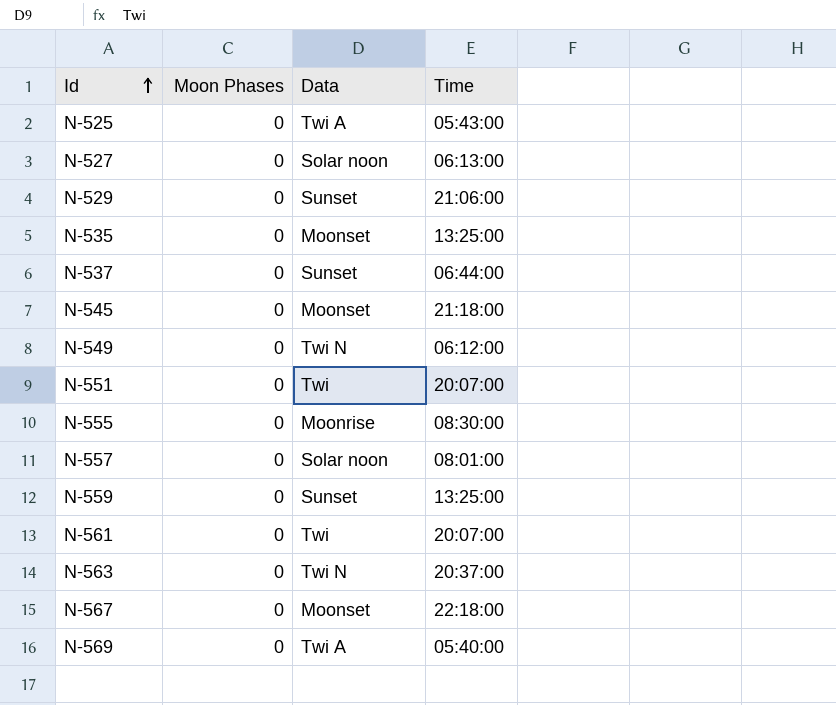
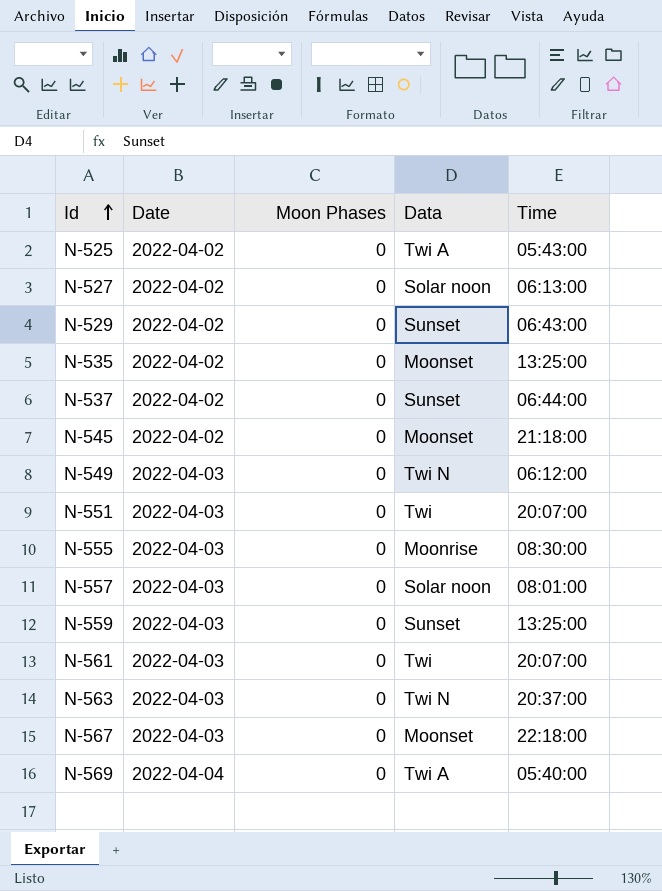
column Date | position: none -> 2
N-529 | Time: 21:06:00 -> 06:43:00

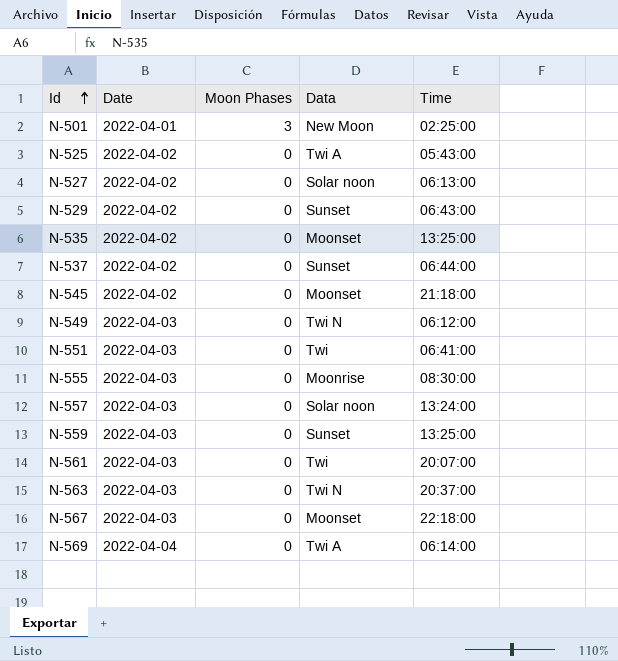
row N-501: none -> 2022-04-01 | 3 | New Moon | 02:25:00
N-551 | Time: 20:07:00 -> 06:41:00
N-557 | Time: 08:01:00 -> 13:24:00
N-569 | Time: 05:40:00 -> 06:14:00

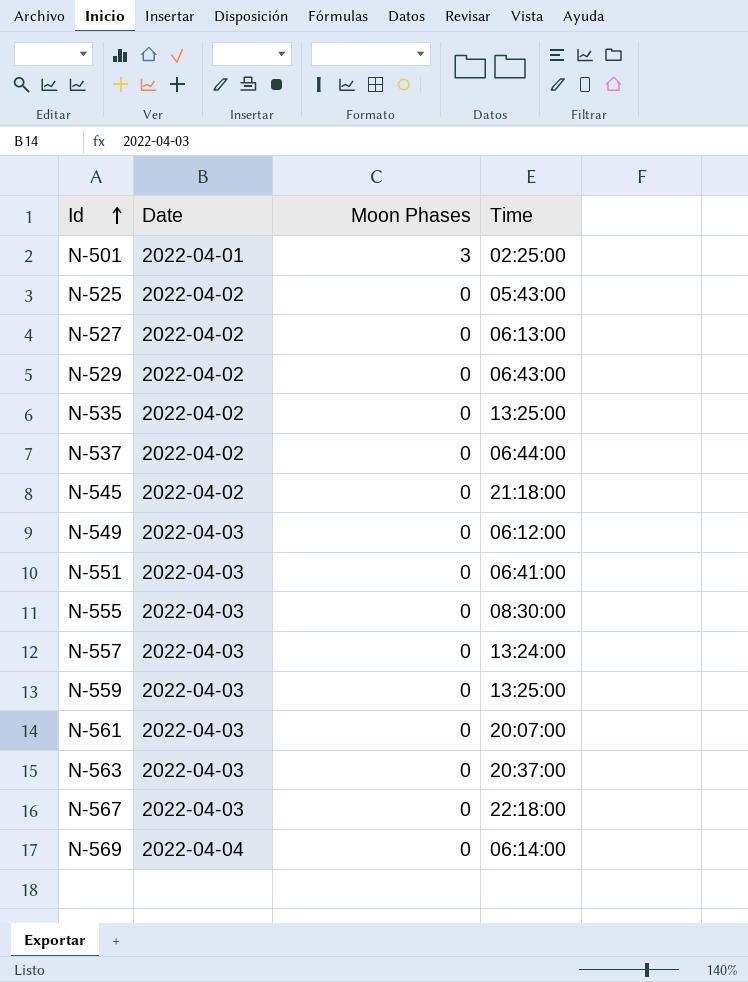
column Data | position: 4 -> none

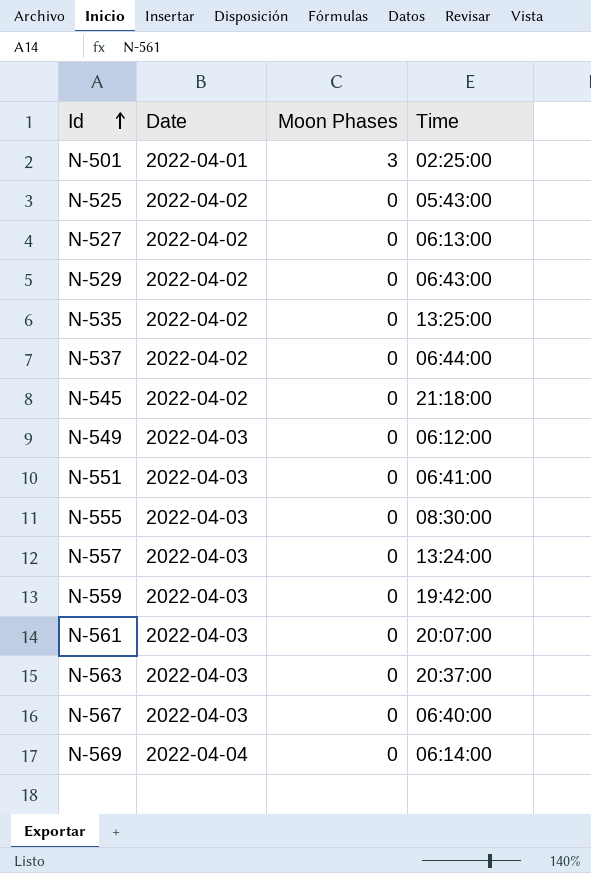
N-559 | Time: 13:25:00 -> 19:42:00
N-567 | Time: 22:18:00 -> 06:40:00

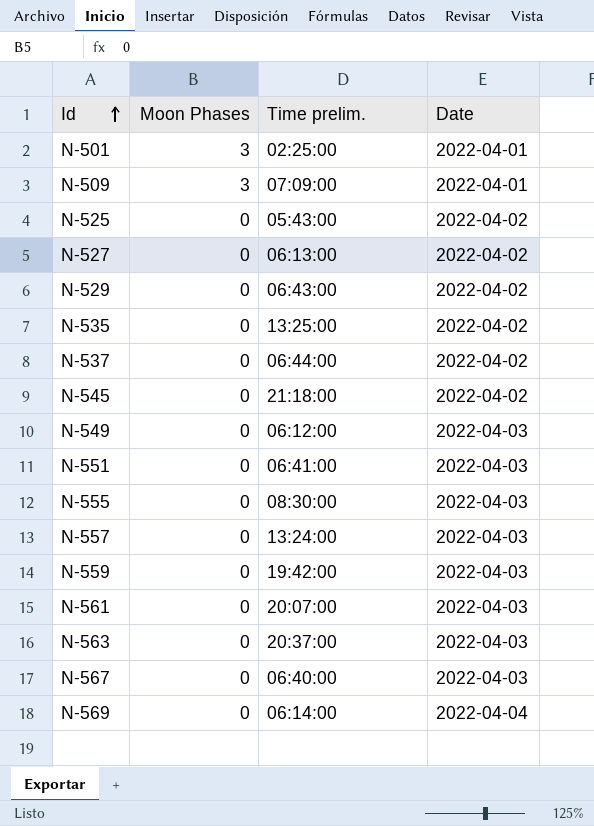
column name: Time -> Time prelim.
column Date | position: 2 -> 4
row N-509: none -> 3 | 07:09:00 | 2022-04-01

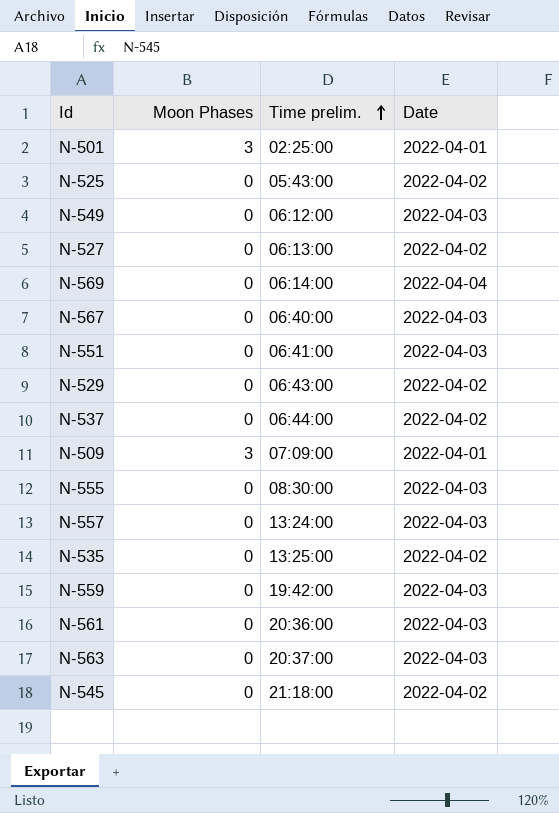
row order: Id ascending -> Time prelim. ascending
N-561 | Time prelim.: 20:07:00 -> 20:36:00

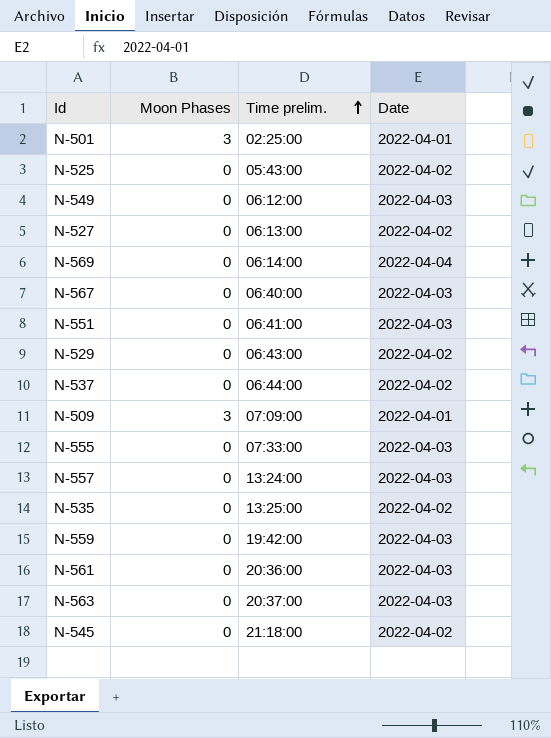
N-555 | Time prelim.: 08:30:00 -> 07:33:00

